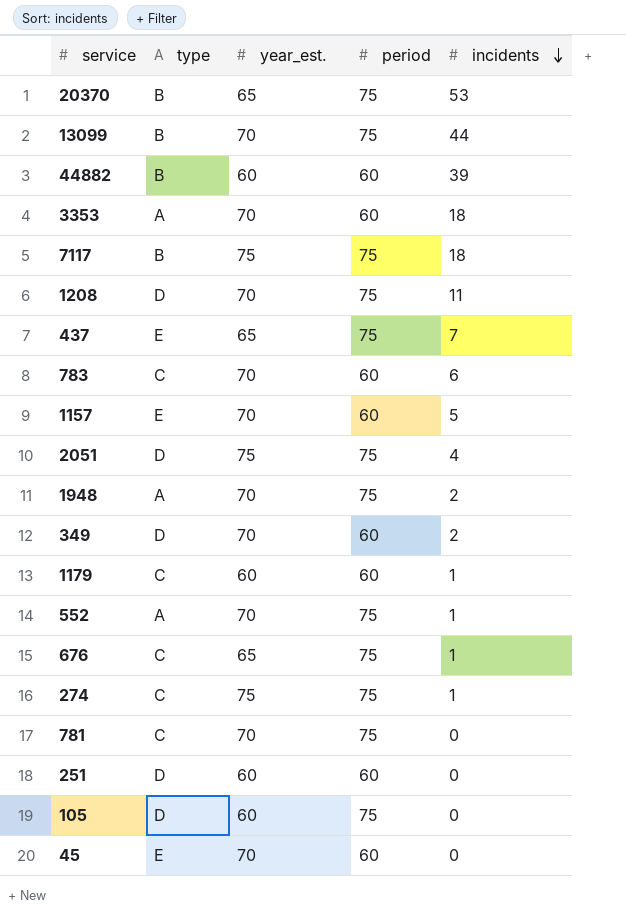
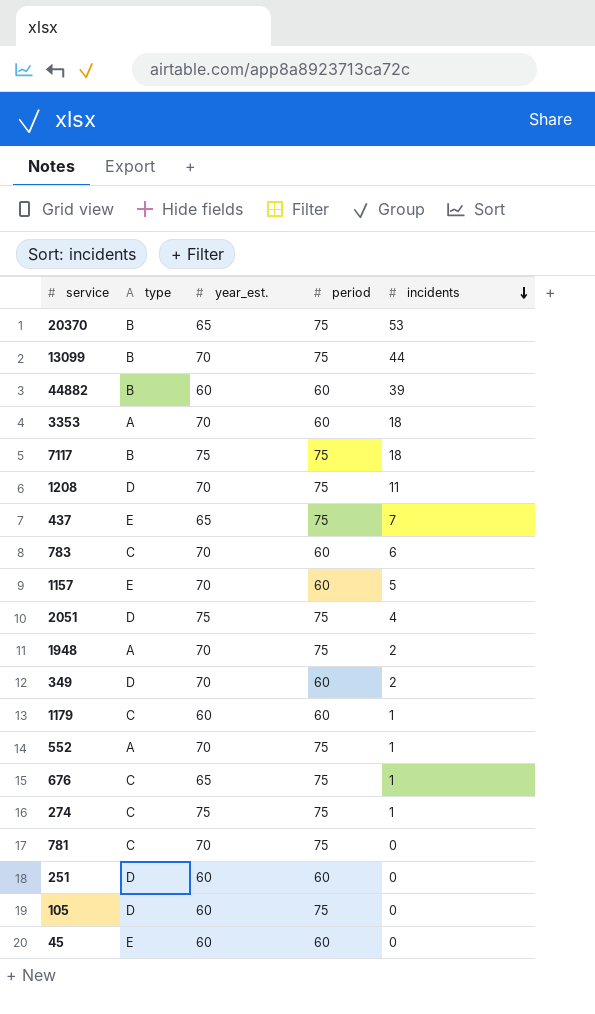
45 | year_est.: 70 -> 60

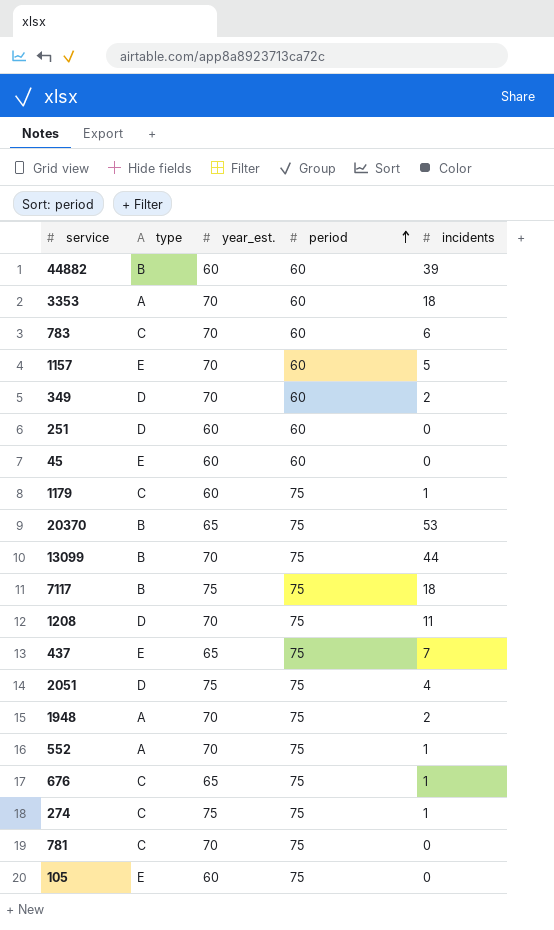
row order: incidents descending -> period ascending
1179 | period: 60 -> 75
105 | type: D -> E

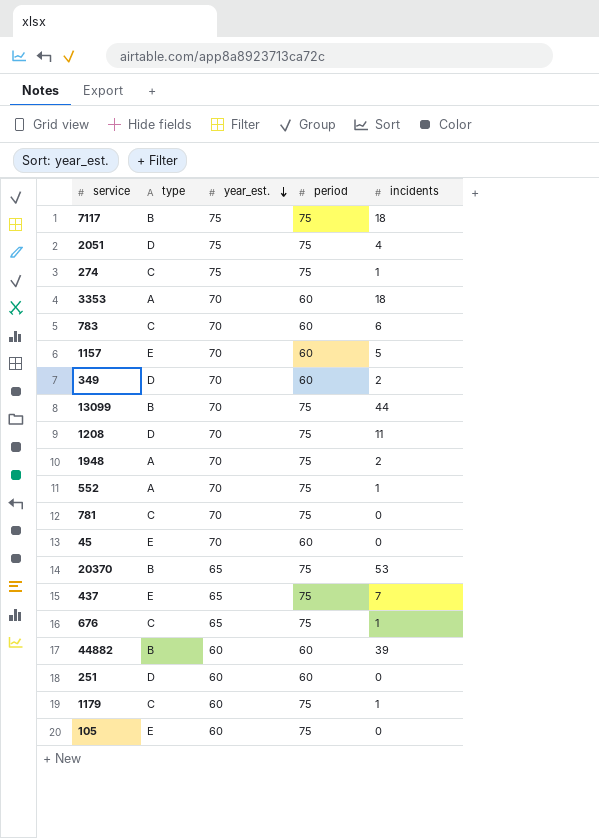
row order: period ascending -> year_est. descending
45 | year_est.: 60 -> 70

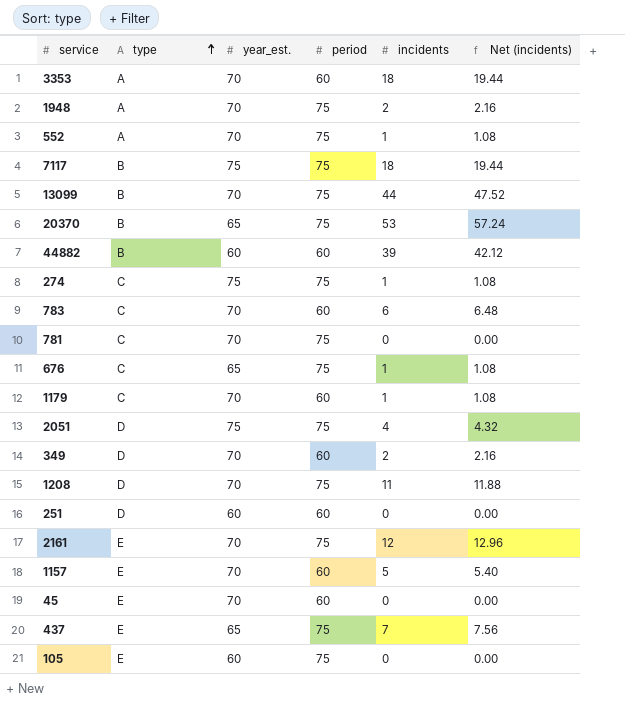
row order: year_est. descending -> type ascending
column Net (incidents) | formula: none -> [incidents] * 1.08
1179 | year_est.: 60 -> 70
1179 | period: 75 -> 60
row 2161: none -> E | 70 | 75 | 12 | 12.96

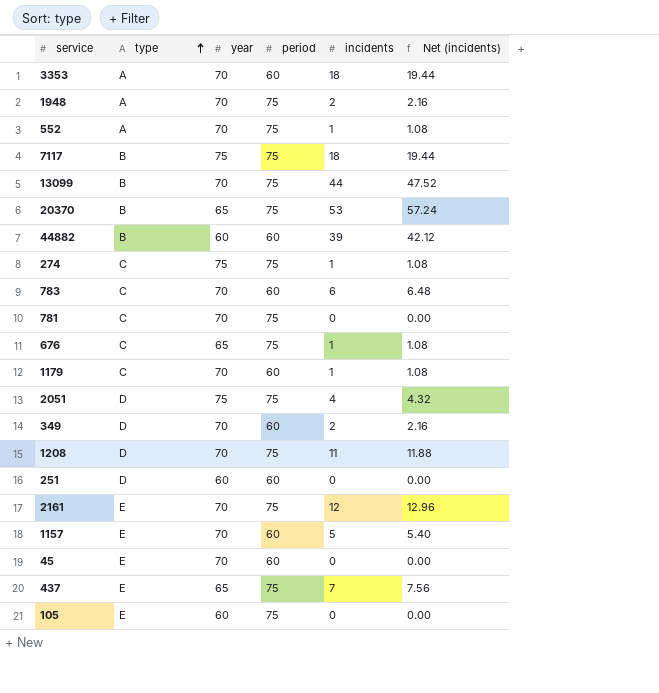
column name: year_est. -> year

